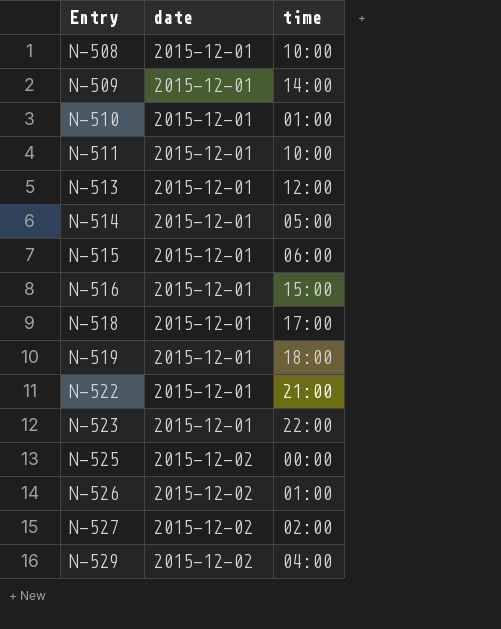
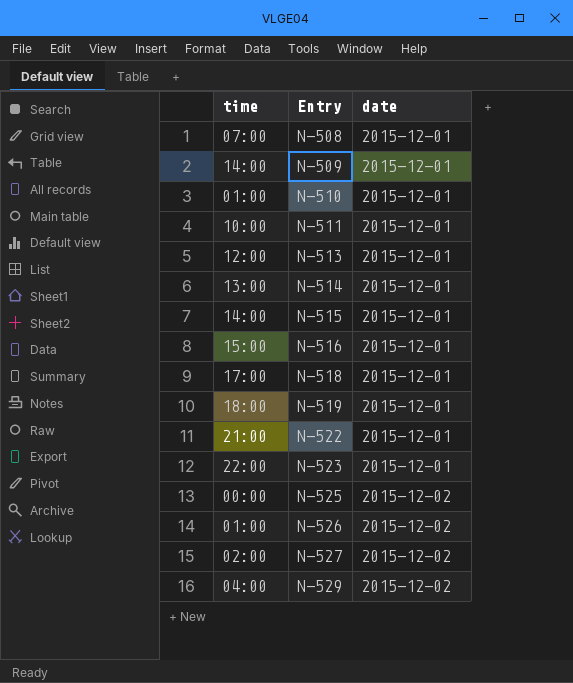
column time | position: 3 -> 1
N-508 | time: 10:00 -> 07:00
N-514 | time: 05:00 -> 13:00
N-515 | time: 06:00 -> 14:00

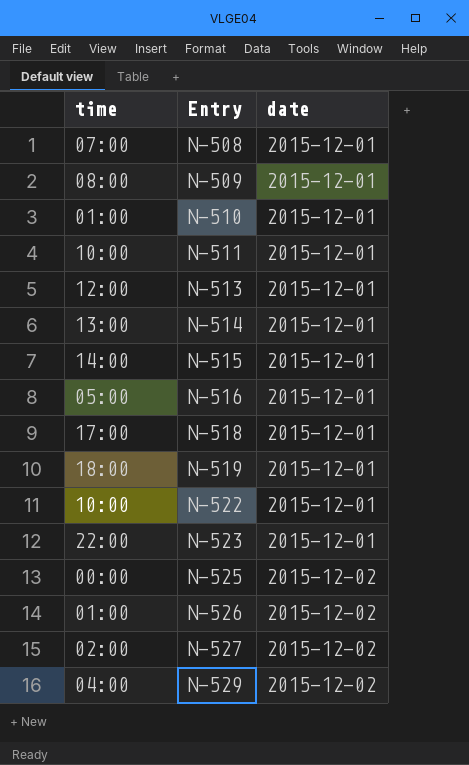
N-509 | time: 14:00 -> 08:00
N-516 | time: 15:00 -> 05:00
N-522 | time: 21:00 -> 10:00

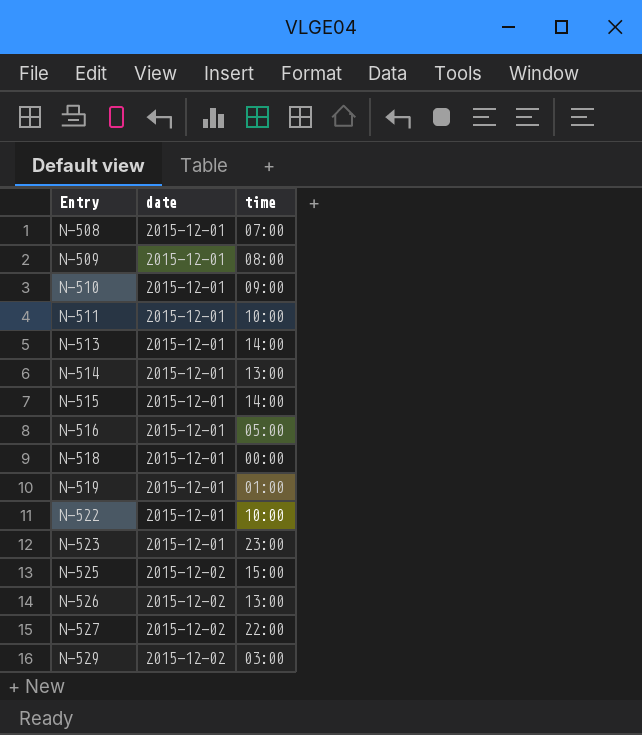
column time | position: 1 -> 3
N-510 | time: 01:00 -> 09:00
N-513 | time: 12:00 -> 14:00
N-518 | time: 17:00 -> 00:00
N-519 | time: 18:00 -> 01:00
N-523 | time: 22:00 -> 23:00
N-525 | time: 00:00 -> 15:00
N-526 | time: 01:00 -> 13:00
N-527 | time: 02:00 -> 22:00
N-529 | time: 04:00 -> 03:00

